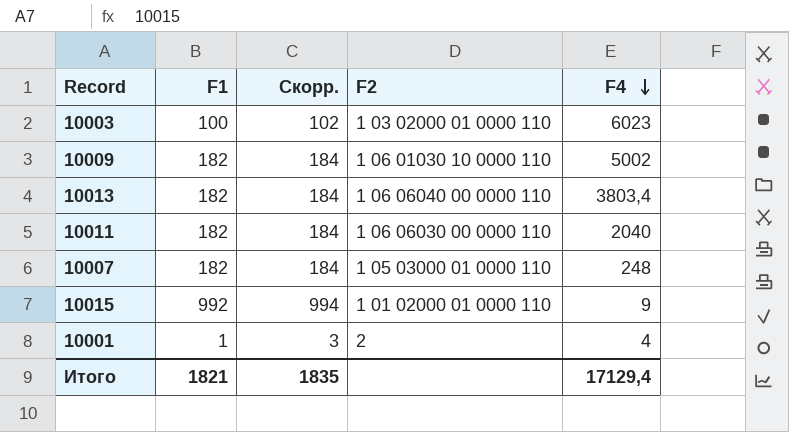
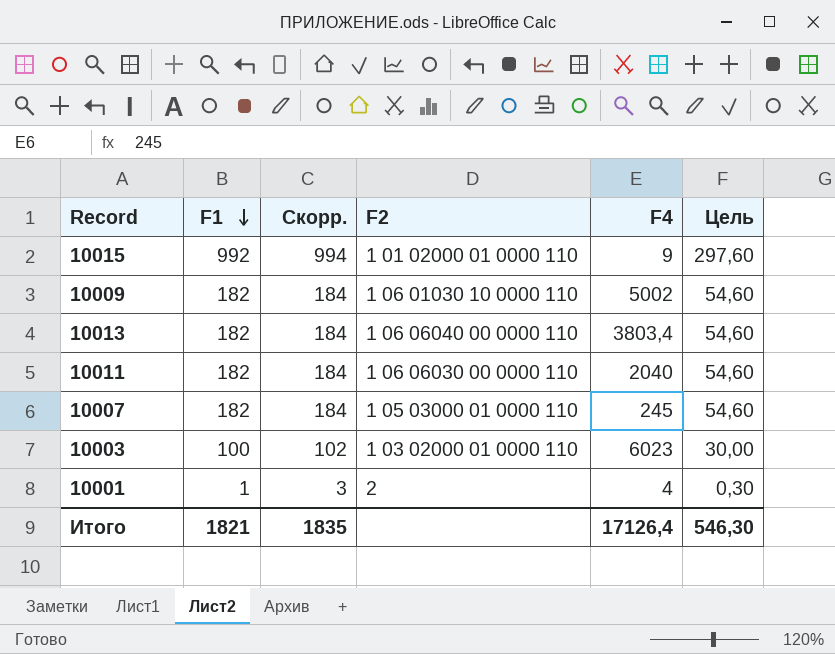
row order: F4 descending -> F1 descending
column Цель | formula: none -> [F1] * 0,3
10007 | F4: 248 -> 245
Итого | F4: 17129,4 -> 17126,4

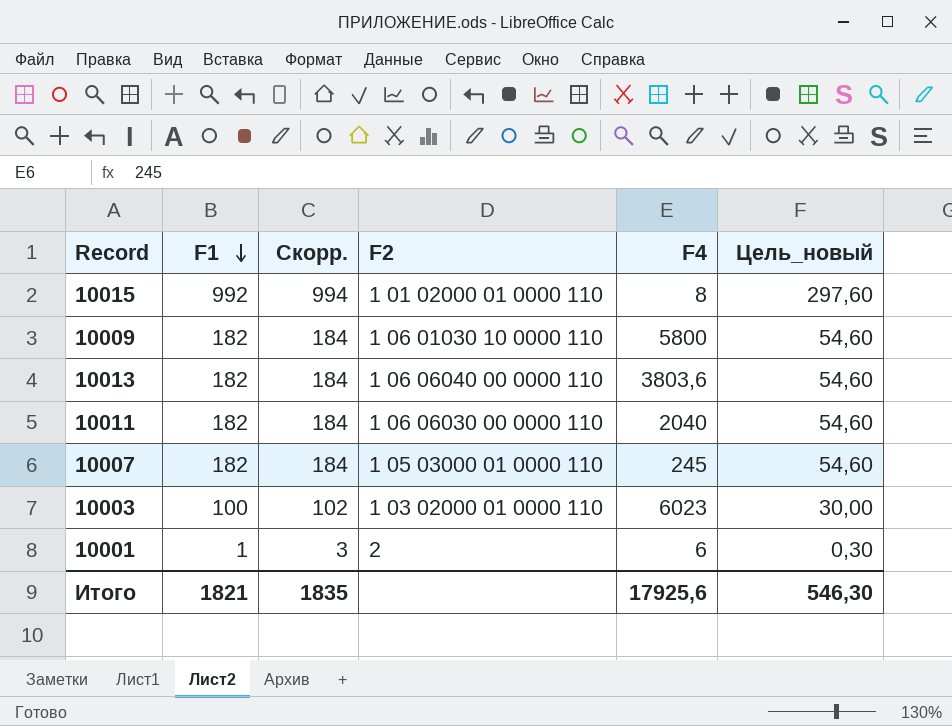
column name: Цель -> Цель_новый
10015 | F4: 9 -> 8
10009 | F4: 5002 -> 5800
10013 | F4: 3803,4 -> 3803,6
10001 | F4: 4 -> 6
Итого | F4: 17126,4 -> 17925,6

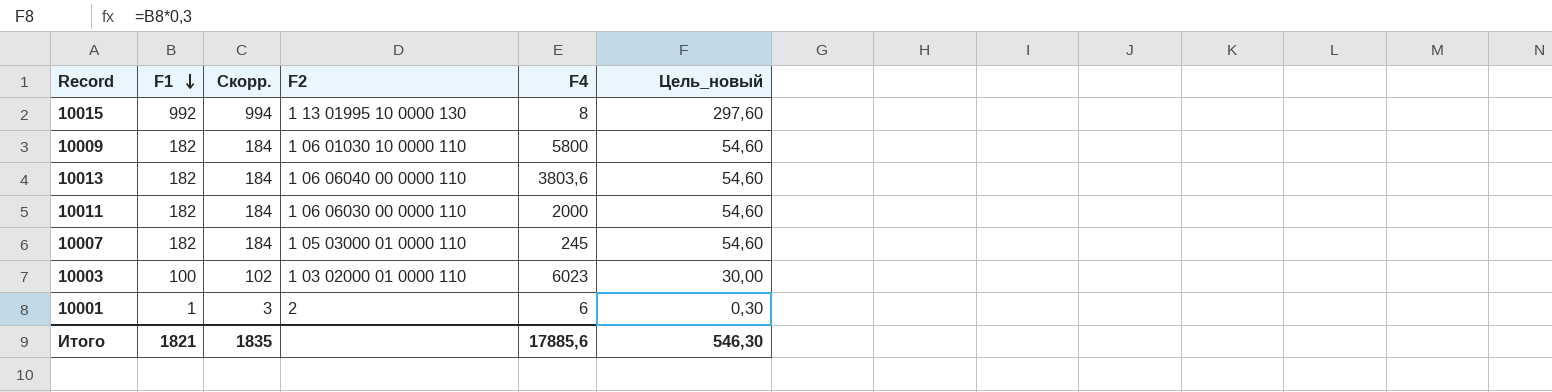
10015 | F2: 1 01 02000 01 0000 110 -> 1 13 01995 10 0000 130
10011 | F4: 2040 -> 2000
Итого | F4: 17925,6 -> 17885,6

